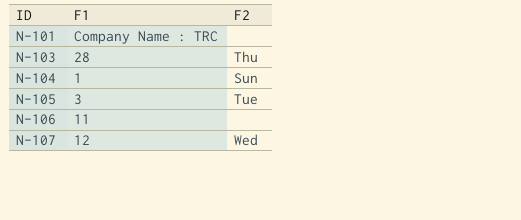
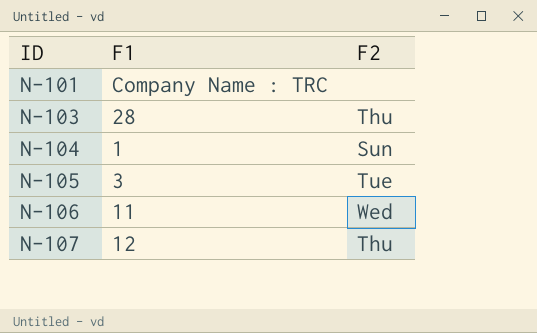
N-106 | F2: none -> Wed
N-107 | F2: Wed -> Thu

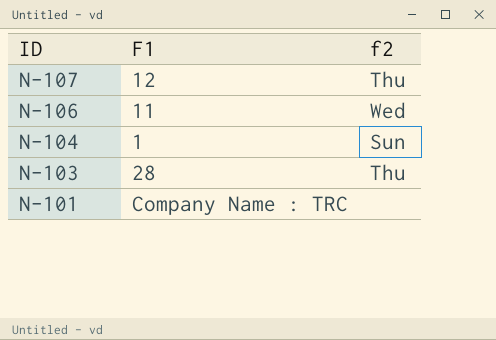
row order: ID ascending -> ID descending
column name: F2 -> f2
row N-105: 3 | Tue -> none

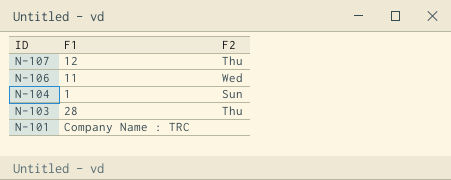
column name: f2 -> F2

